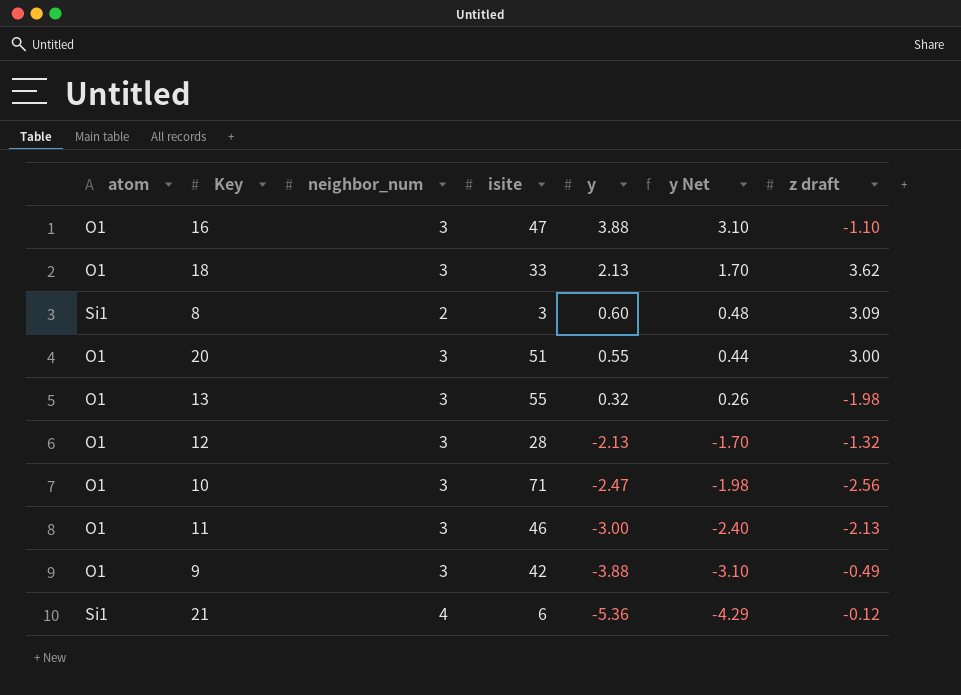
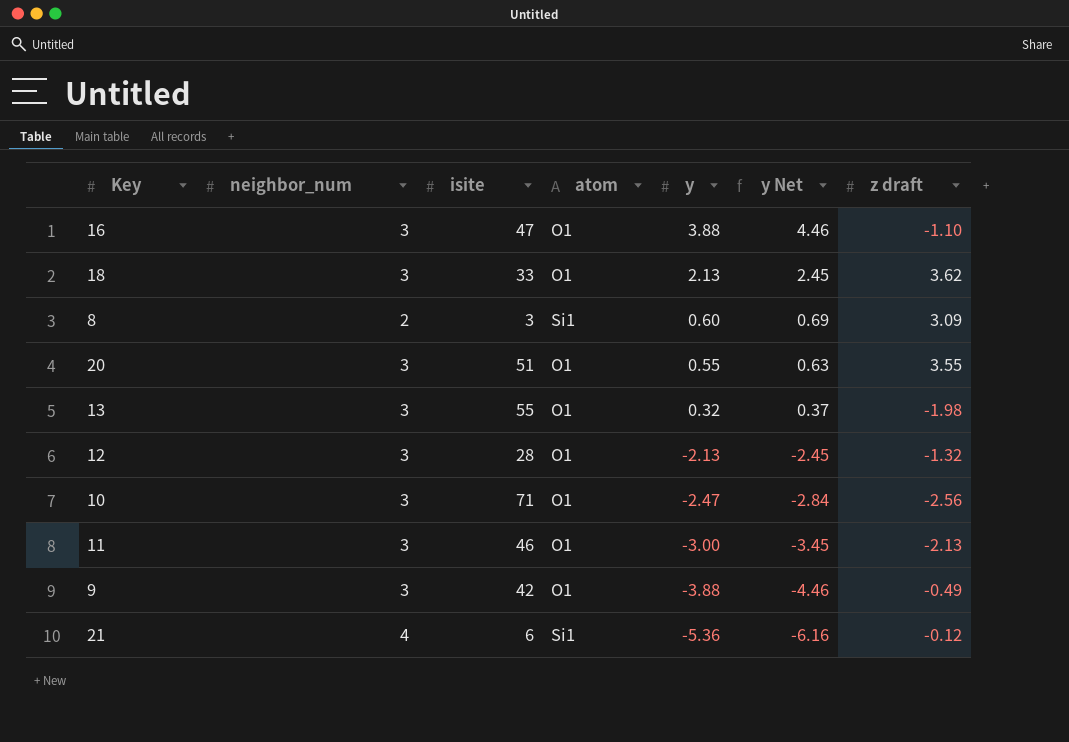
column atom | position: 1 -> 4
column y Net | formula: [y] * 0.8 -> [y] * 1.15
20 | z draft: 3.00 -> 3.55

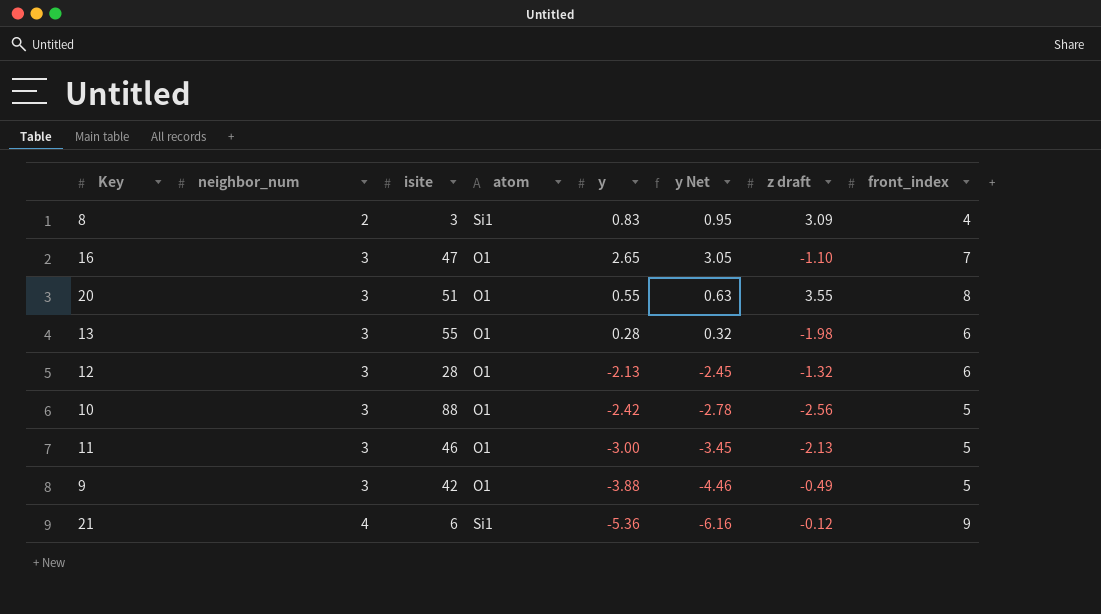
row order: y descending -> neighbor_num ascending
column front_index | position: none -> 8
row 18: 3 | 33 | O1 | 2.13 | 2.45 | 3.62 -> none
8 | y: 0.60 -> 0.83
8 | y Net: 0.69 -> 0.95
16 | y: 3.88 -> 2.65
16 | y Net: 4.46 -> 3.05
13 | y: 0.32 -> 0.28
13 | y Net: 0.37 -> 0.32
10 | isite: 71 -> 88
10 | y: -2.47 -> -2.42
10 | y Net: -2.84 -> -2.78

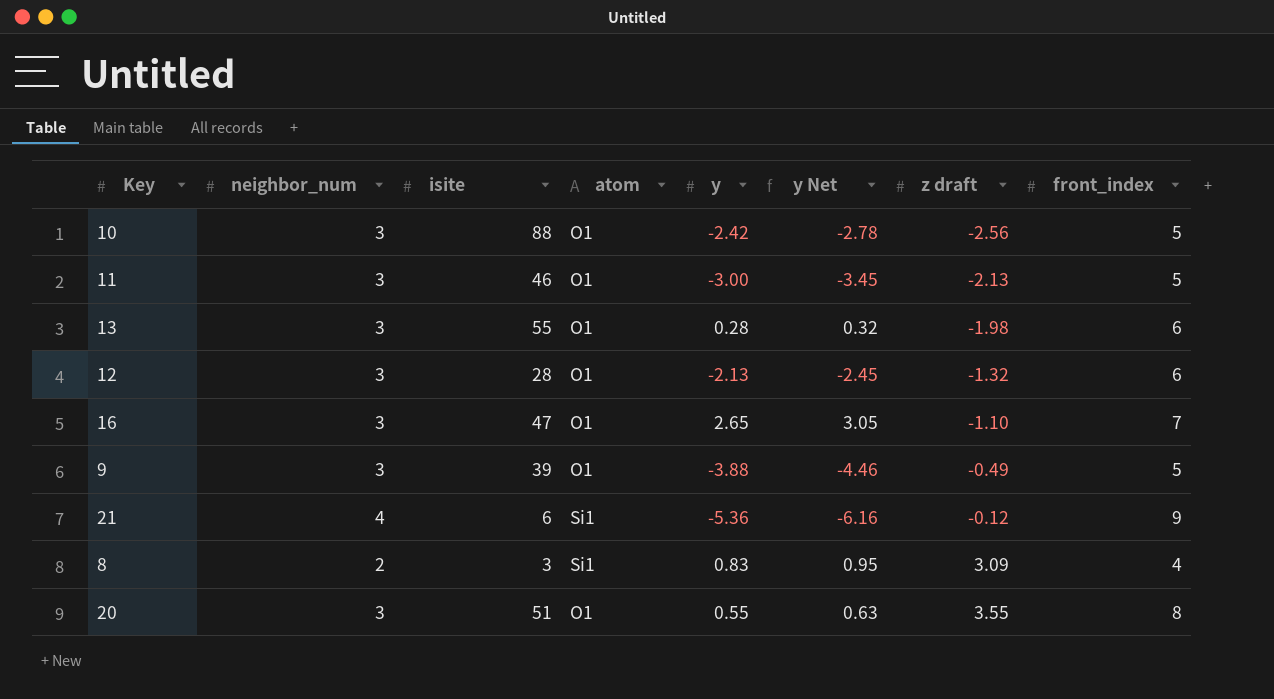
row order: neighbor_num ascending -> z draft ascending
9 | isite: 42 -> 39

